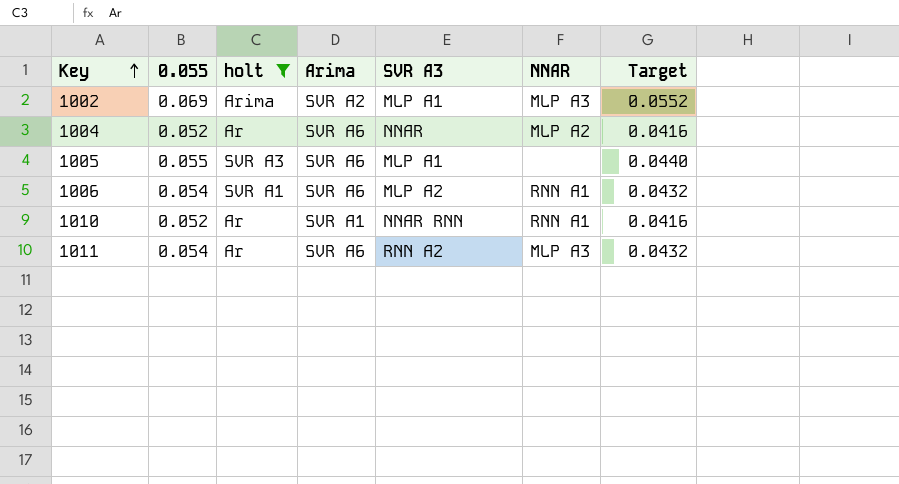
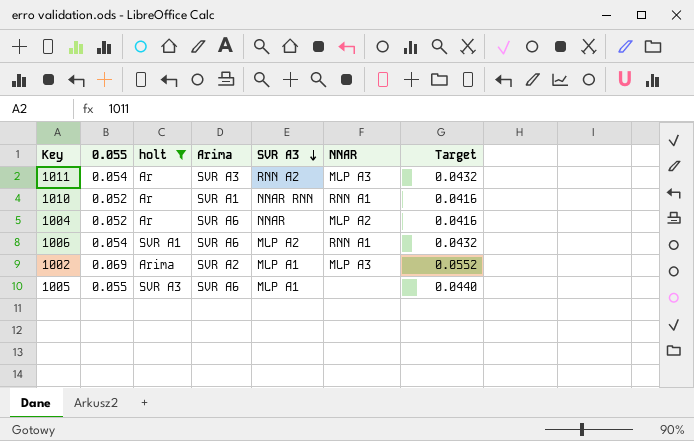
row order: Key ascending -> SVR A3 descending
1011 | Arima: SVR A6 -> SVR A3

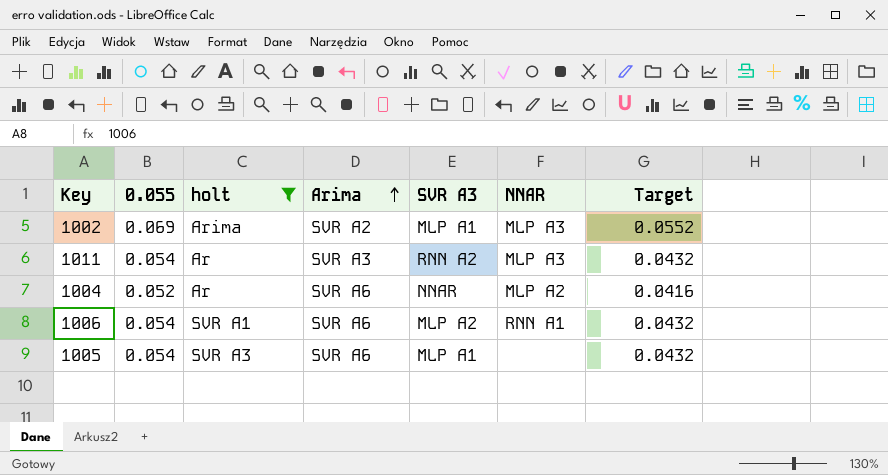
row order: SVR A3 descending -> Arima ascending
row 1010: 0.052 | Ar | SVR A1 | NNAR RNN | RNN A1 | 0.0416 -> none
1005 | 0.055: 0.055 -> 0.054
1005 | Target: 0.0440 -> 0.0432

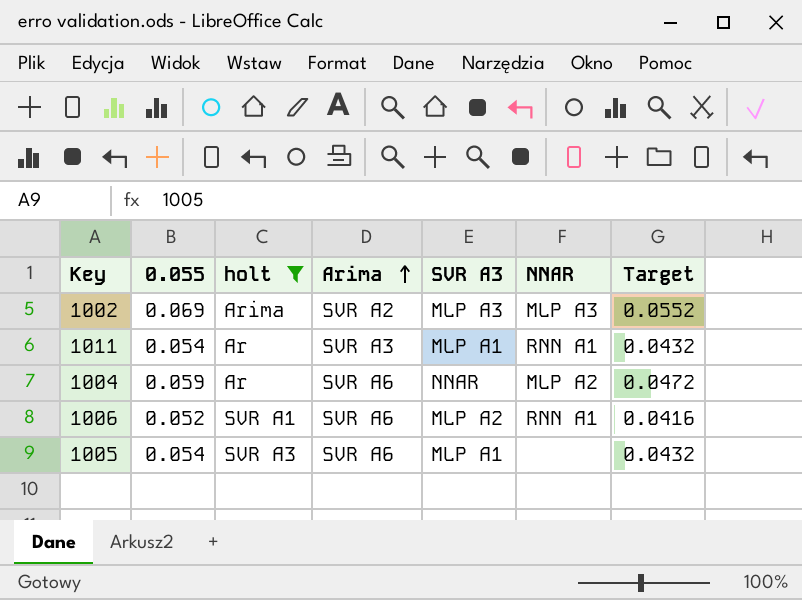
1002 | SVR A3: MLP A1 -> MLP A3
1011 | SVR A3: RNN A2 -> MLP A1
1011 | NNAR: MLP A3 -> RNN A1
1004 | 0.055: 0.052 -> 0.059
1004 | Target: 0.0416 -> 0.0472
1006 | 0.055: 0.054 -> 0.052
1006 | Target: 0.0432 -> 0.0416

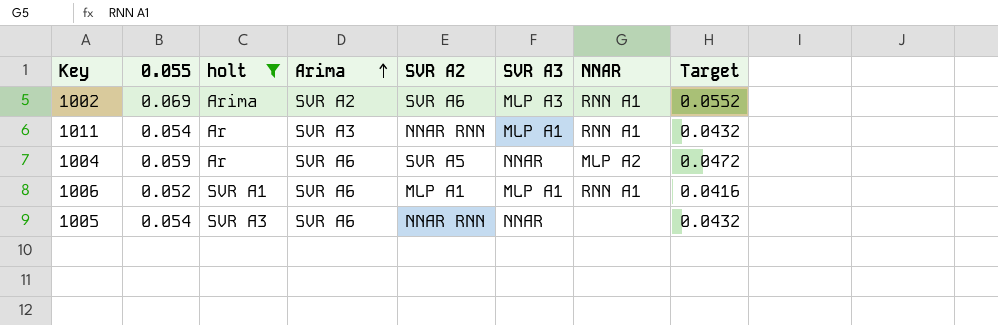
column SVR A2 | position: none -> 5
1002 | NNAR: MLP A3 -> RNN A1
1006 | SVR A3: MLP A2 -> MLP A1
1005 | SVR A3: MLP A1 -> NNAR

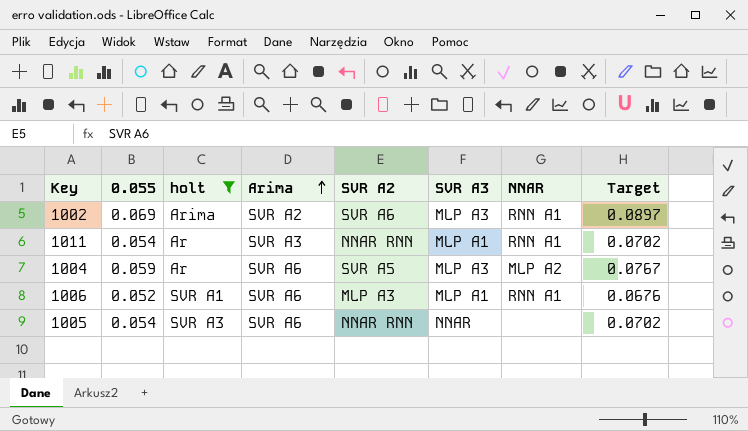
column Target | formula: [0.055] * 0.8 -> [0.055] * 1.3
1004 | SVR A3: NNAR -> MLP A3
1006 | SVR A2: MLP A1 -> MLP A3

